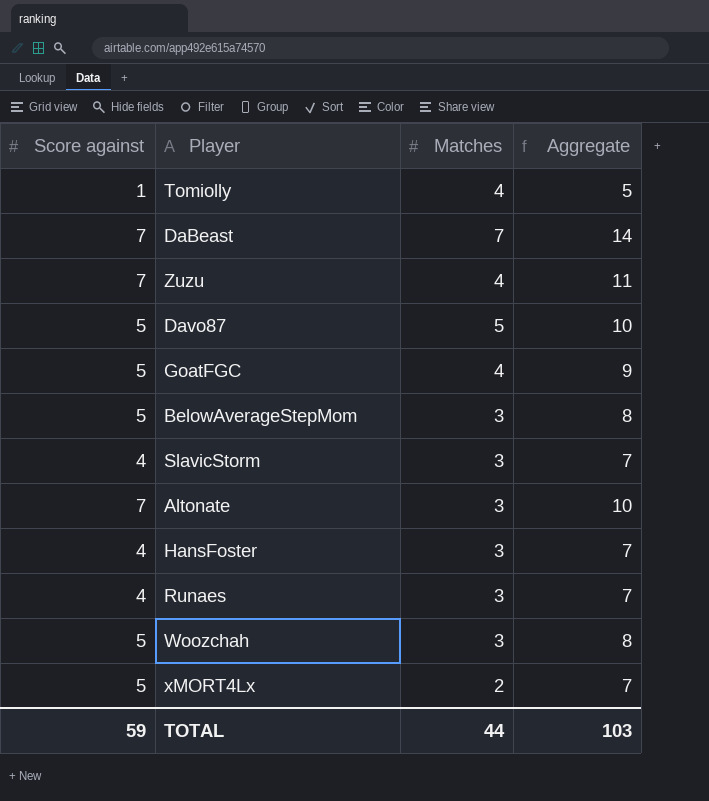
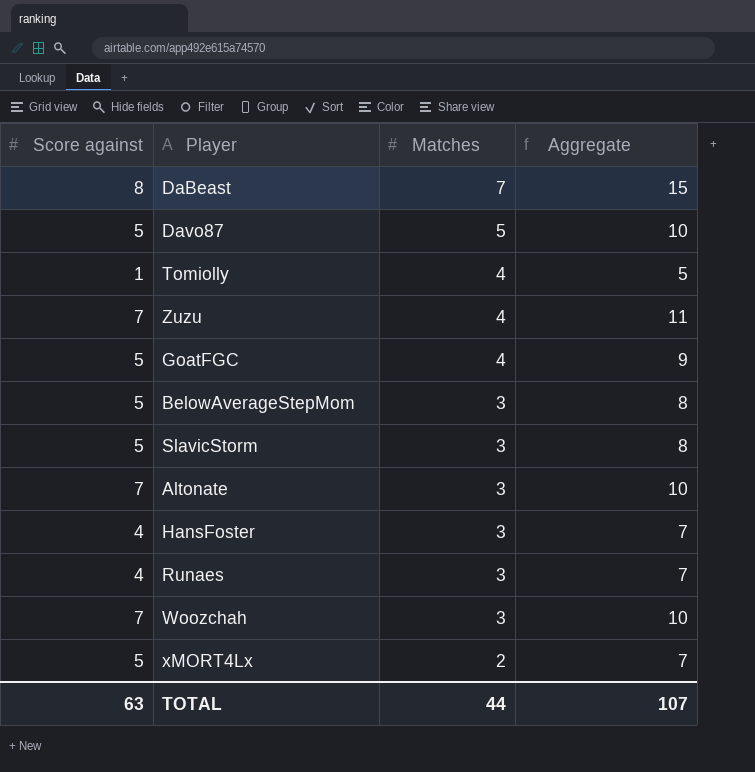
row order: none -> Matches descending
DaBeast | Score against: 7 -> 8
DaBeast | Aggregate: 14 -> 15
SlavicStorm | Score against: 4 -> 5
SlavicStorm | Aggregate: 7 -> 8
Woozchah | Score against: 5 -> 7
Woozchah | Aggregate: 8 -> 10
TOTAL | Score against: 59 -> 63
TOTAL | Aggregate: 103 -> 107

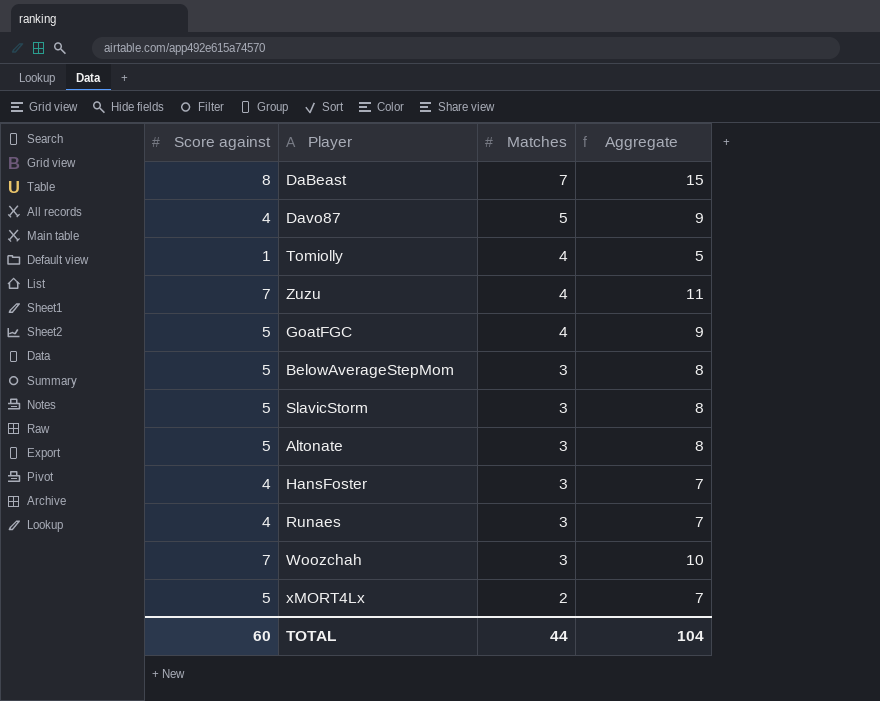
Davo87 | Score against: 5 -> 4
Davo87 | Aggregate: 10 -> 9
Altonate | Score against: 7 -> 5
Altonate | Aggregate: 10 -> 8
TOTAL | Score against: 63 -> 60
TOTAL | Aggregate: 107 -> 104

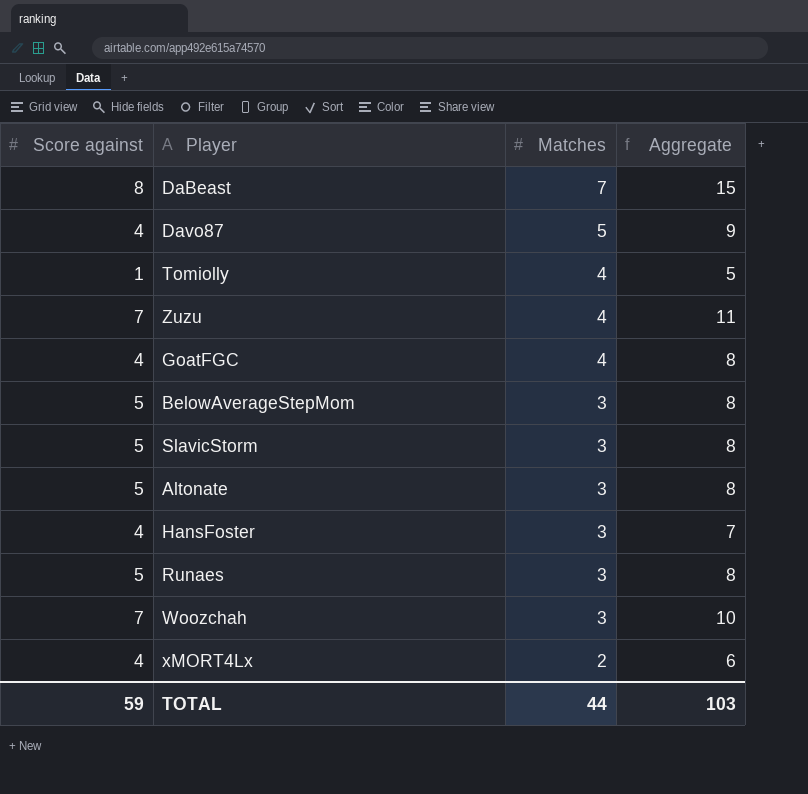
GoatFGC | Score against: 5 -> 4
GoatFGC | Aggregate: 9 -> 8
Runaes | Score against: 4 -> 5
Runaes | Aggregate: 7 -> 8
xMORT4Lx | Score against: 5 -> 4
xMORT4Lx | Aggregate: 7 -> 6
TOTAL | Score against: 60 -> 59
TOTAL | Aggregate: 104 -> 103

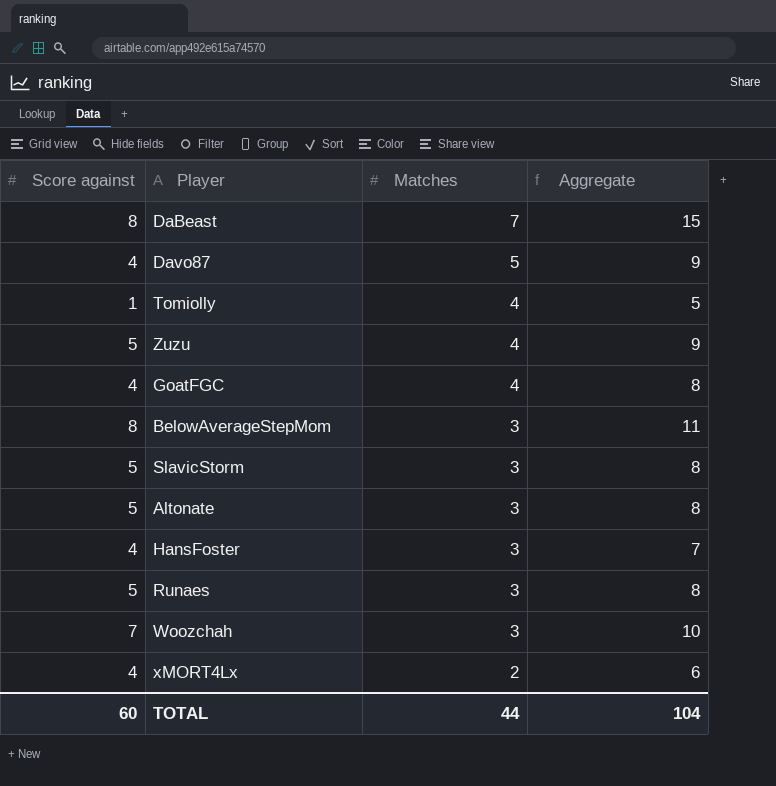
Zuzu | Score against: 7 -> 5
Zuzu | Aggregate: 11 -> 9
BelowAverageStepMom | Score against: 5 -> 8
BelowAverageStepMom | Aggregate: 8 -> 11
TOTAL | Score against: 59 -> 60
TOTAL | Aggregate: 103 -> 104

